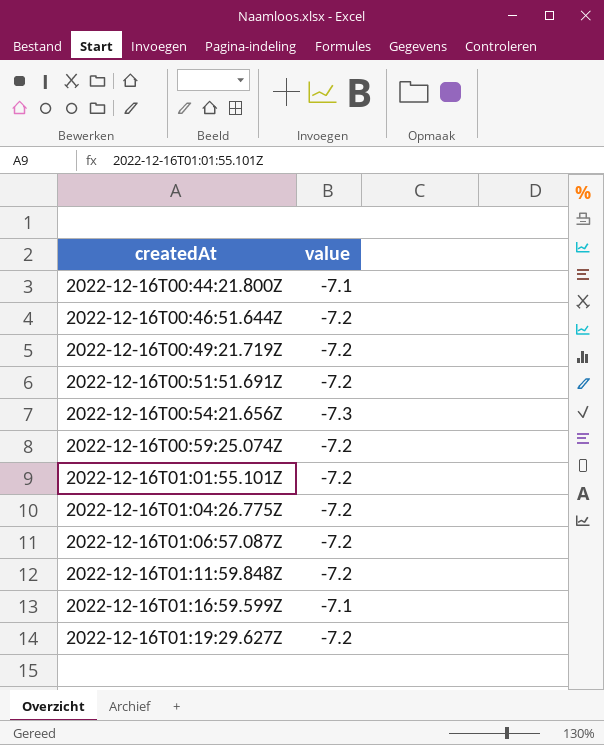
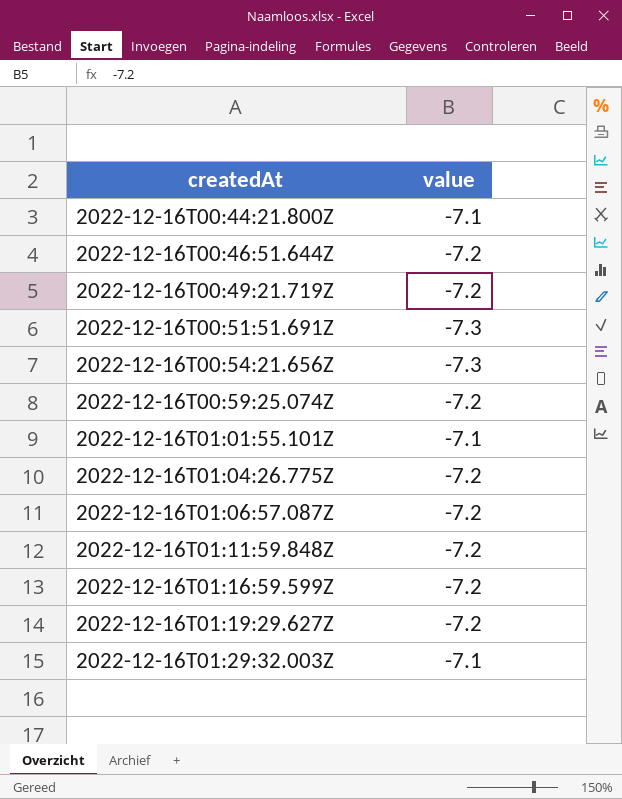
2022-12-16T00:51:51.691Z | value: -7.2 -> -7.3
2022-12-16T01:01:55.101Z | value: -7.2 -> -7.1
2022-12-16T01:16:59.599Z | value: -7.1 -> -7.2
row 2022-12-16T01:29:32.003Z: none -> -7.1

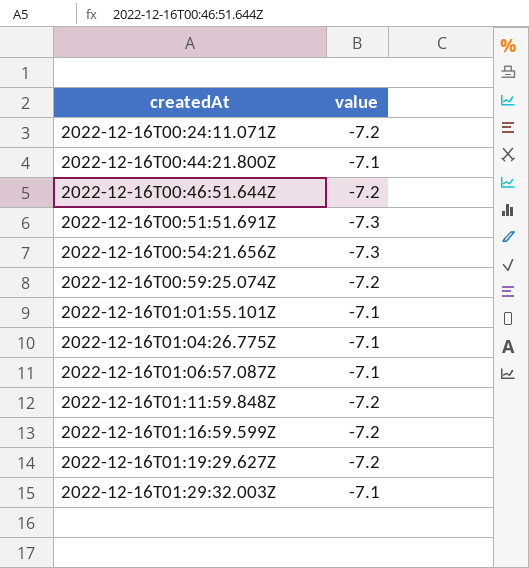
row 2022-12-16T00:49:21.719Z: -7.2 -> none
row 2022-12-16T00:24:11.071Z: none -> -7.2
2022-12-16T01:04:26.775Z | value: -7.2 -> -7.1
2022-12-16T01:06:57.087Z | value: -7.2 -> -7.1

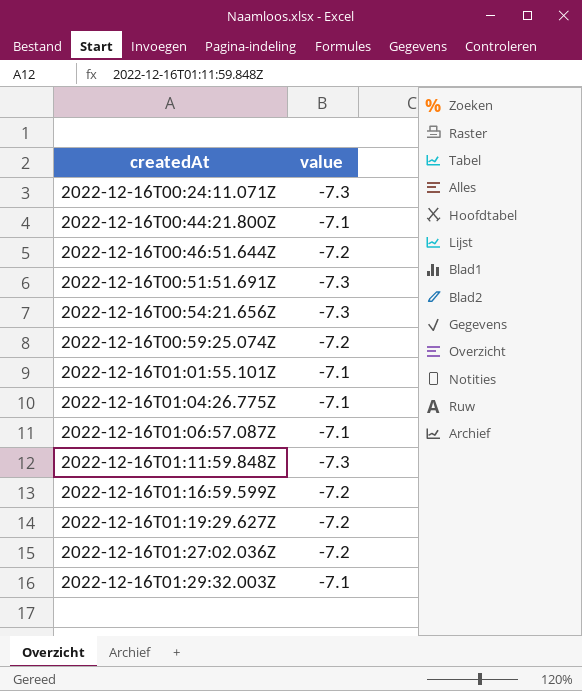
2022-12-16T00:24:11.071Z | value: -7.2 -> -7.3
2022-12-16T01:11:59.848Z | value: -7.2 -> -7.3
row 2022-12-16T01:27:02.036Z: none -> -7.2

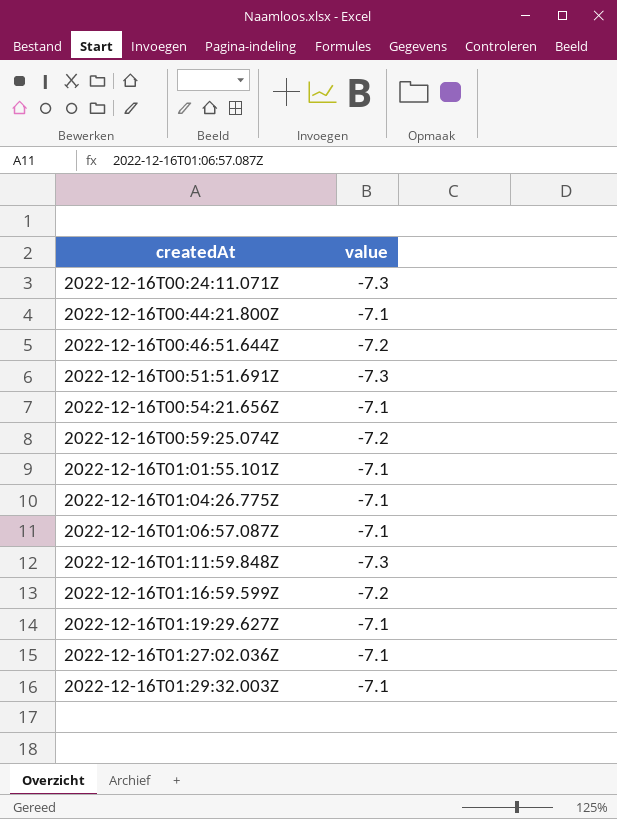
2022-12-16T00:54:21.656Z | value: -7.3 -> -7.1
2022-12-16T01:19:29.627Z | value: -7.2 -> -7.1
2022-12-16T01:27:02.036Z | value: -7.2 -> -7.1

